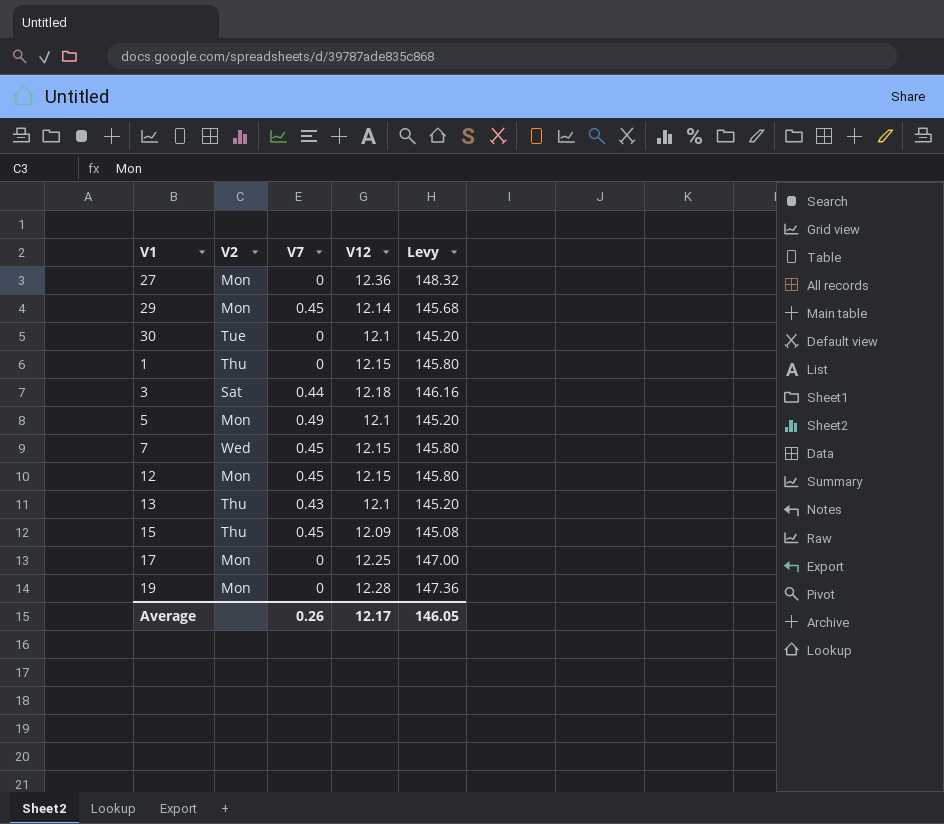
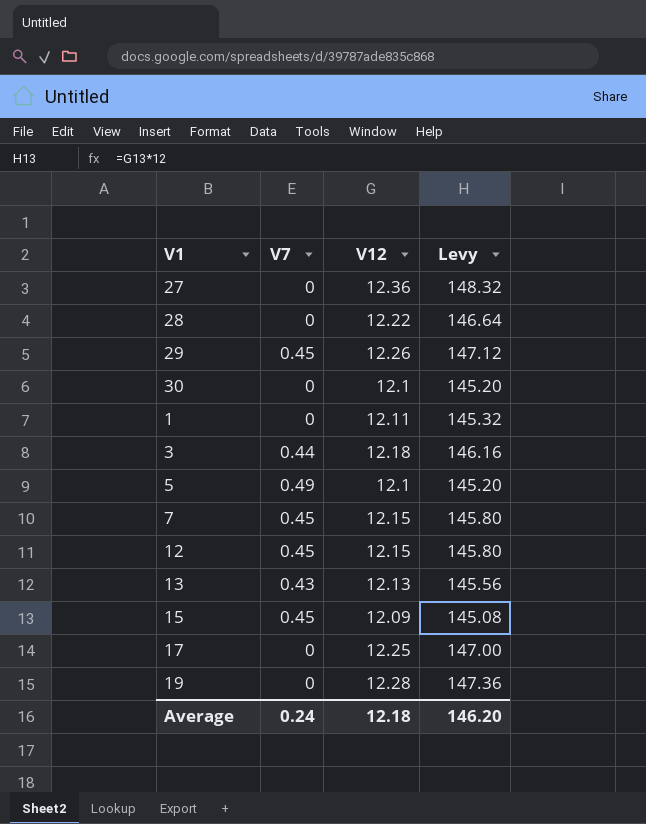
column V2 | position: 2 -> none
row 28: none -> 0 | 12.22 | 146.64
29 | V12: 12.14 -> 12.26
29 | Levy: 145.68 -> 147.12
1 | V12: 12.15 -> 12.11
1 | Levy: 145.80 -> 145.32
13 | V12: 12.1 -> 12.13
13 | Levy: 145.20 -> 145.56
Average | V7: 0.26 -> 0.24
Average | V12: 12.17 -> 12.18
Average | Levy: 146.05 -> 146.20

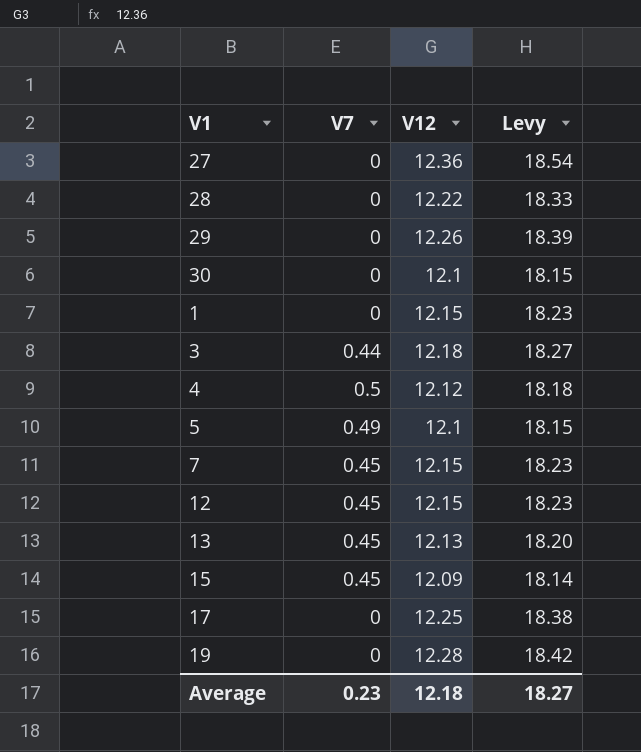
column Levy | formula: [V12] * 12 -> [V12] * 1.5
29 | V7: 0.45 -> 0
1 | V12: 12.11 -> 12.15
row 4: none -> 0.5 | 12.12 | 18.18
13 | V7: 0.43 -> 0.45
Average | V7: 0.24 -> 0.23
Average | Levy: 146.20 -> 18.27

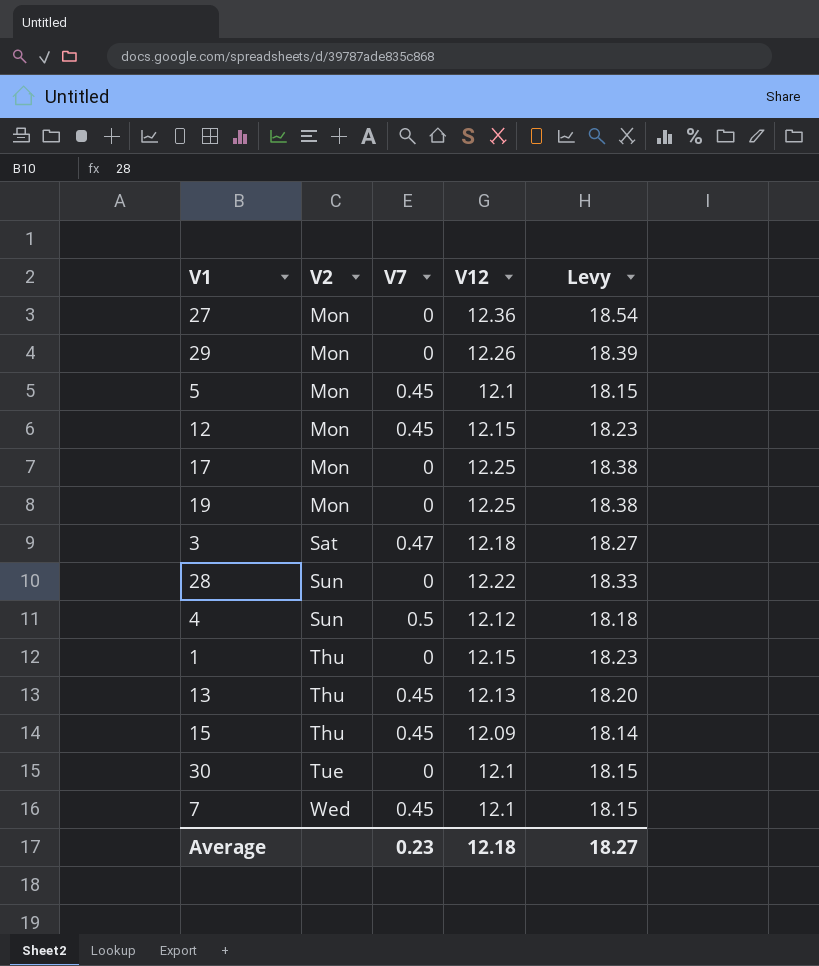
row order: none -> V2 ascending
column V2 | position: none -> 2
5 | V7: 0.49 -> 0.45
19 | V12: 12.28 -> 12.25
19 | Levy: 18.42 -> 18.38
3 | V7: 0.44 -> 0.47
7 | V12: 12.15 -> 12.1
7 | Levy: 18.23 -> 18.15

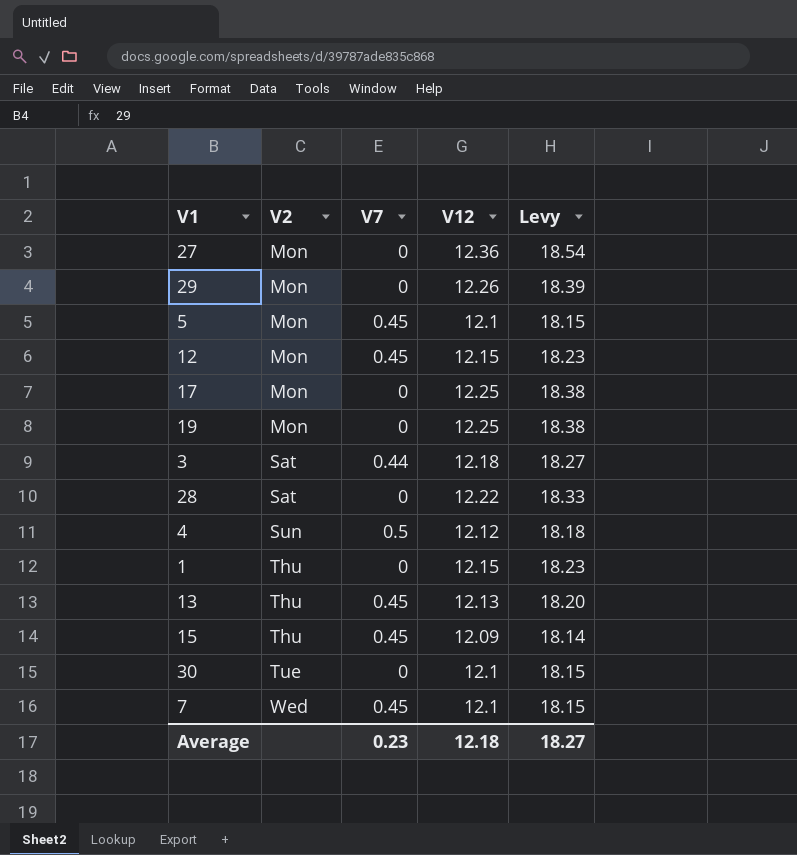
3 | V7: 0.47 -> 0.44
28 | V2: Sun -> Sat

